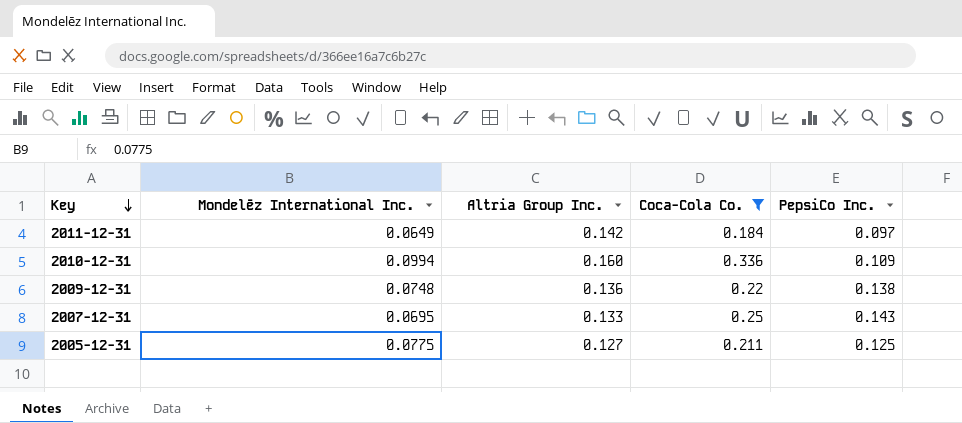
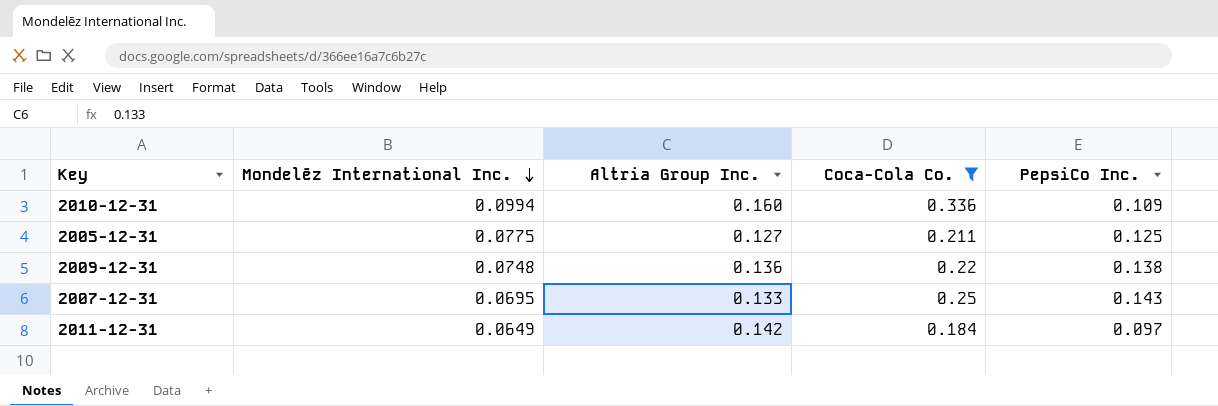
row order: Key descending -> Mondelēz International Inc. descending

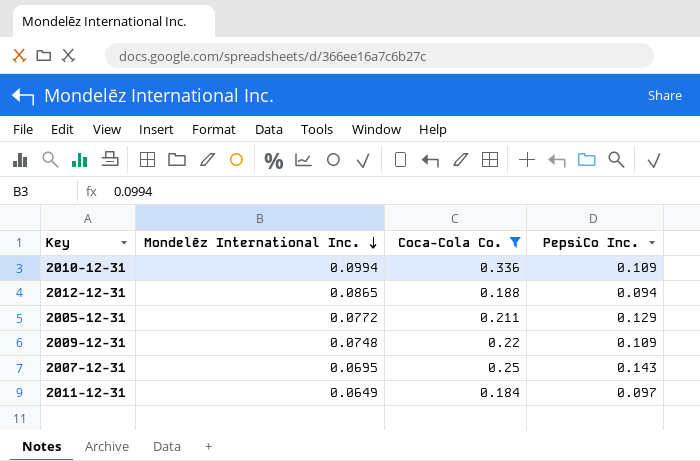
column Altria Group Inc. | position: 3 -> none
row 2012-12-31: none -> 0.0865 | 0.188 | 0.094
2005-12-31 | Mondelēz International Inc.: 0.0775 -> 0.0772
2005-12-31 | PepsiCo Inc.: 0.125 -> 0.129
2009-12-31 | PepsiCo Inc.: 0.138 -> 0.109

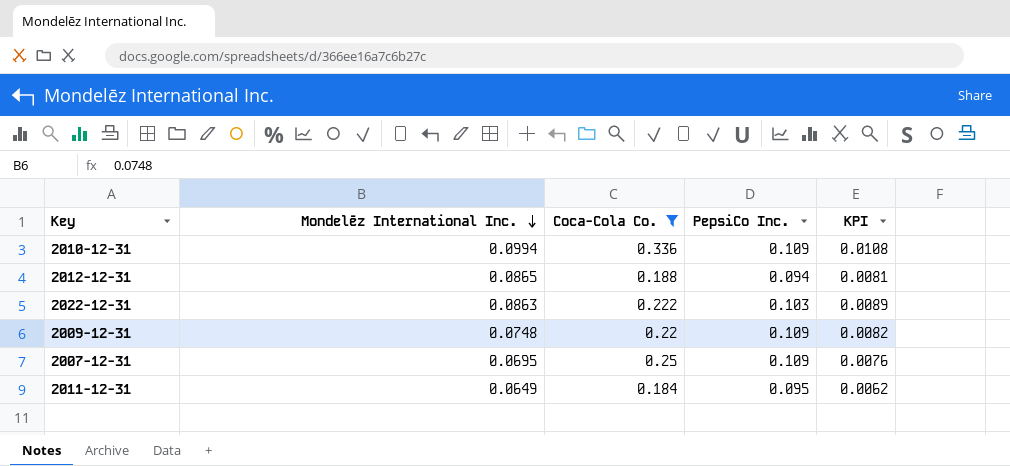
column KPI | formula: none -> [Mondelēz International Inc.] * [PepsiCo Inc.]
row 2005-12-31: 0.0772 | 0.211 | 0.129 -> none
row 2022-12-31: none -> 0.0863 | 0.222 | 0.103 | 0.0089
2007-12-31 | PepsiCo Inc.: 0.143 -> 0.109
2011-12-31 | PepsiCo Inc.: 0.097 -> 0.095

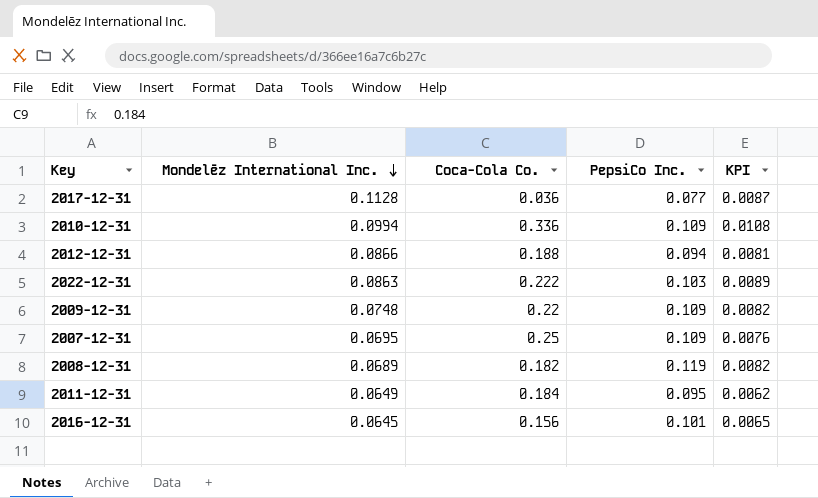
filter: Coca-Cola Co. >= 0.184 -> none
2012-12-31 | Mondelēz International Inc.: 0.0865 -> 0.0866

